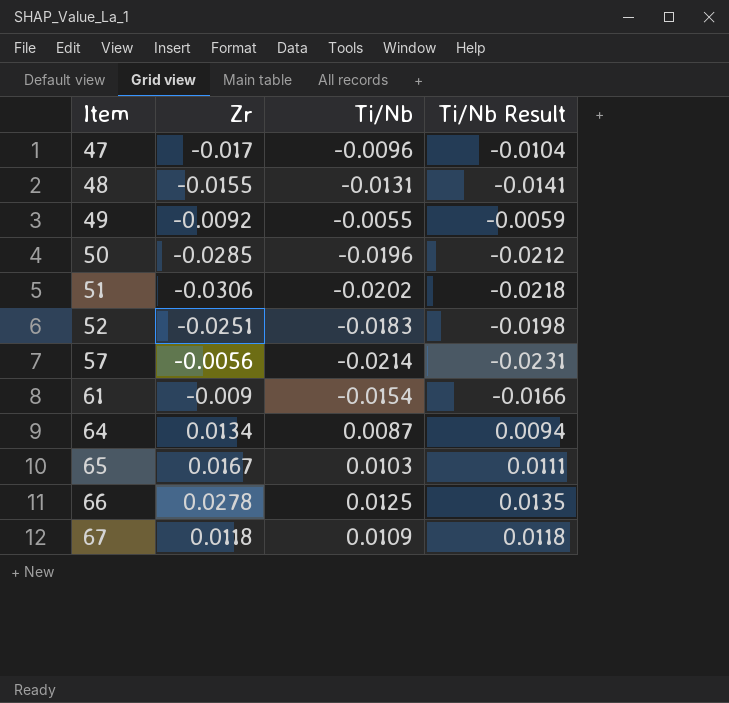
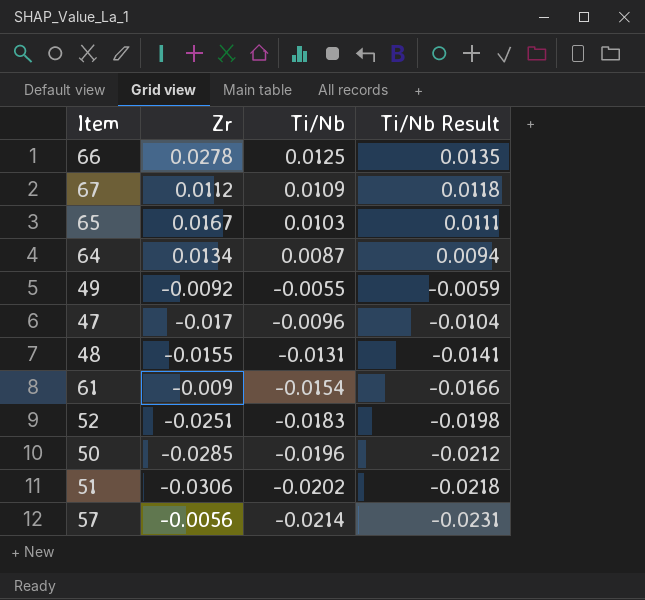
row order: Item ascending -> Ti/Nb descending
67 | Zr: 0.0118 -> 0.0112

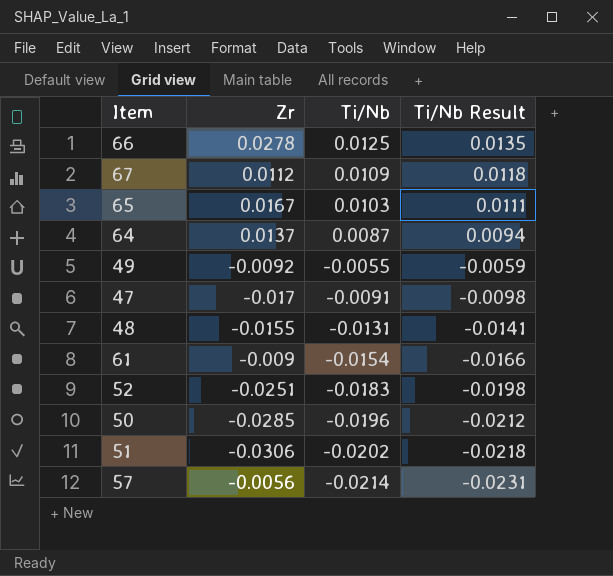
64 | Zr: 0.0134 -> 0.0137
47 | Ti/Nb: -0.0096 -> -0.0091
47 | Ti/Nb Result: -0.0104 -> -0.0098

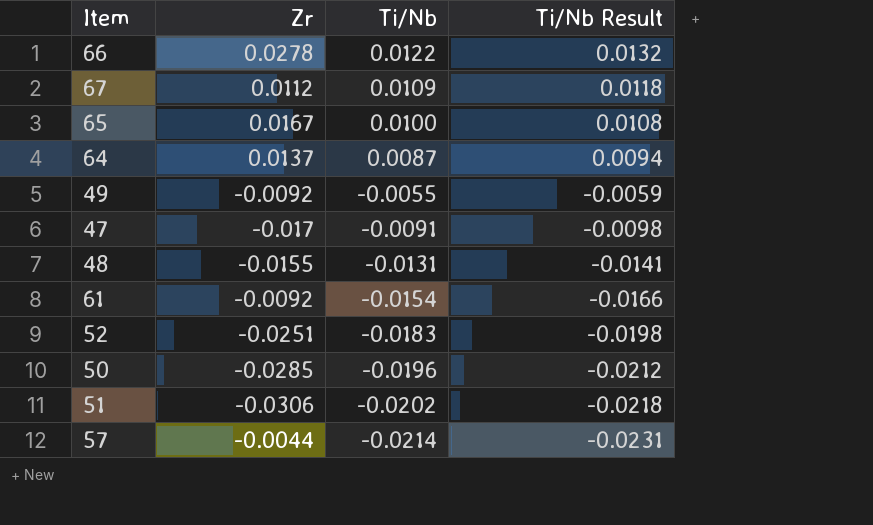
66 | Ti/Nb: 0.0125 -> 0.0122
66 | Ti/Nb Result: 0.0135 -> 0.0132
65 | Ti/Nb: 0.0103 -> 0.0100
65 | Ti/Nb Result: 0.0111 -> 0.0108
61 | Zr: -0.009 -> -0.0092
57 | Zr: -0.0056 -> -0.0044

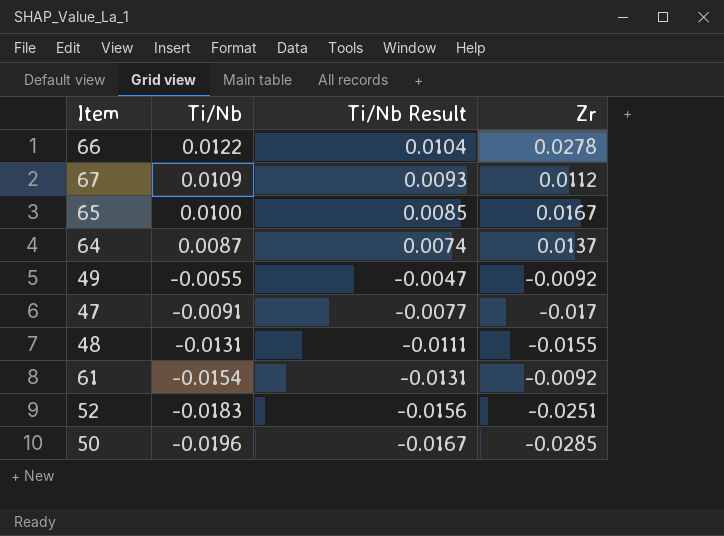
column Ti/Nb Result | formula: [Ti/Nb] * 1.08 -> [Ti/Nb] * 0.85
column Zr | position: 2 -> 4
row 51: -0.0306 | -0.0202 | -0.0218 -> none
row 57: -0.0044 | -0.0214 | -0.0231 -> none

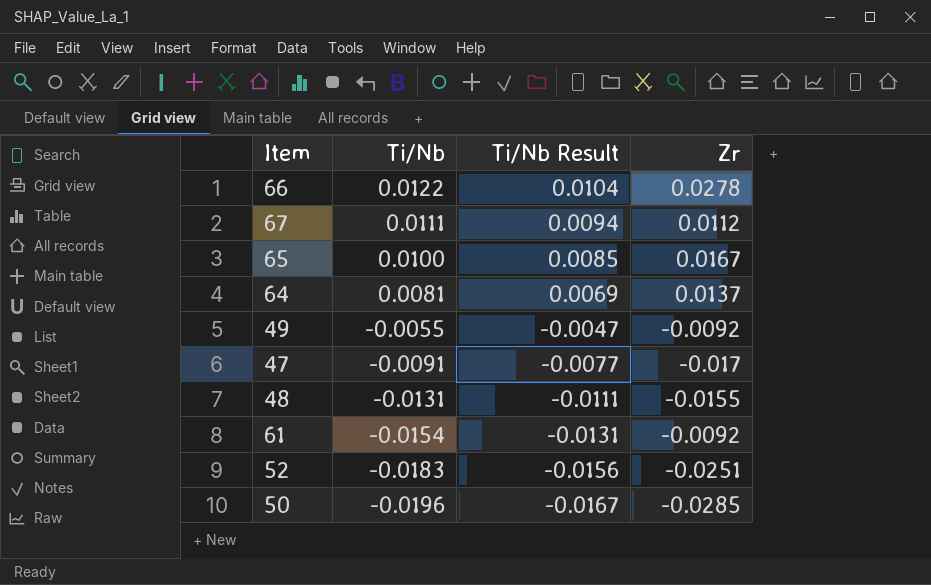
67 | Ti/Nb: 0.0109 -> 0.0111
67 | Ti/Nb Result: 0.0093 -> 0.0094
64 | Ti/Nb: 0.0087 -> 0.0081
64 | Ti/Nb Result: 0.0074 -> 0.0069

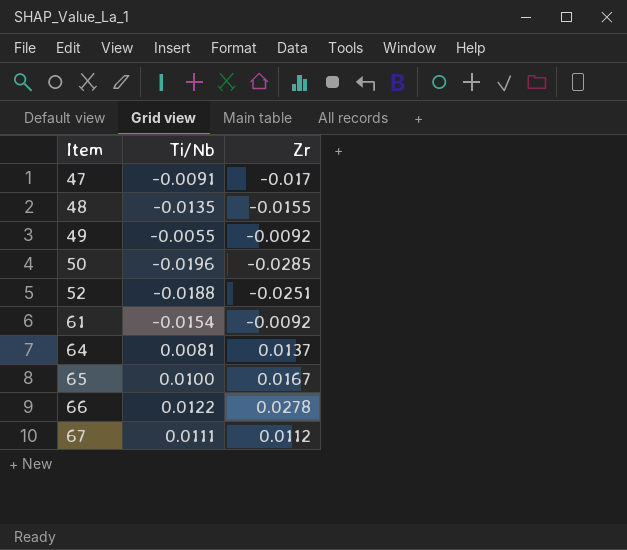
row order: Ti/Nb descending -> Item ascending
column Ti/Nb Result | formula: [Ti/Nb] * 0.85 -> none
48 | Ti/Nb: -0.0131 -> -0.0135
52 | Ti/Nb: -0.0183 -> -0.0188

